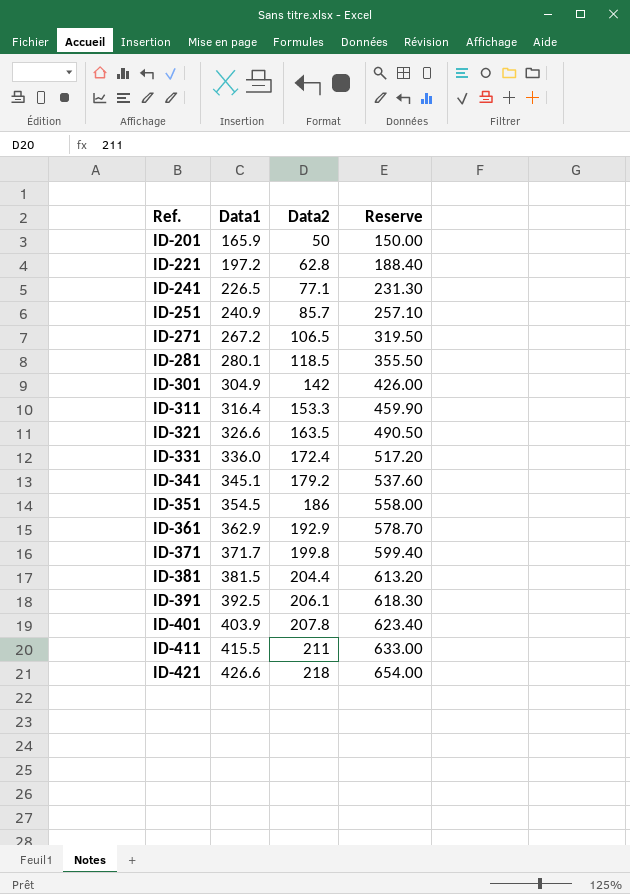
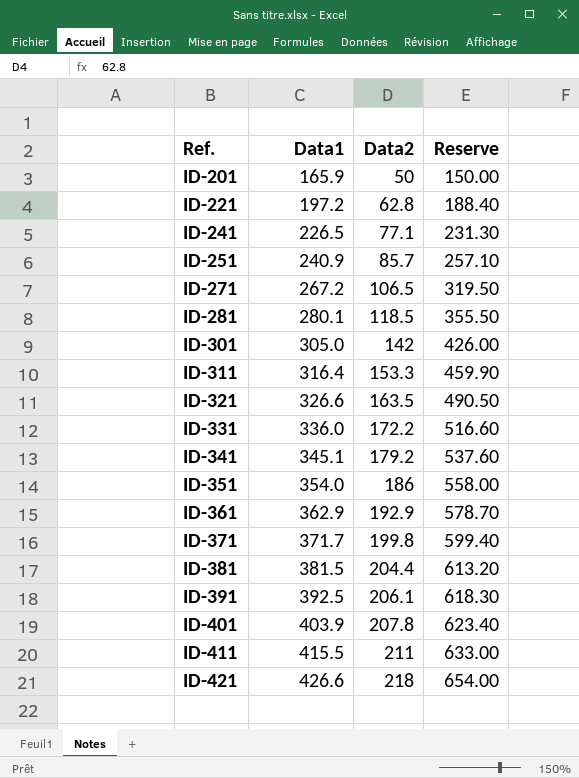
ID-301 | Data1: 304.9 -> 305.0
ID-331 | Data2: 172.4 -> 172.2
ID-331 | Reserve: 517.20 -> 516.60
ID-351 | Data1: 354.5 -> 354.0

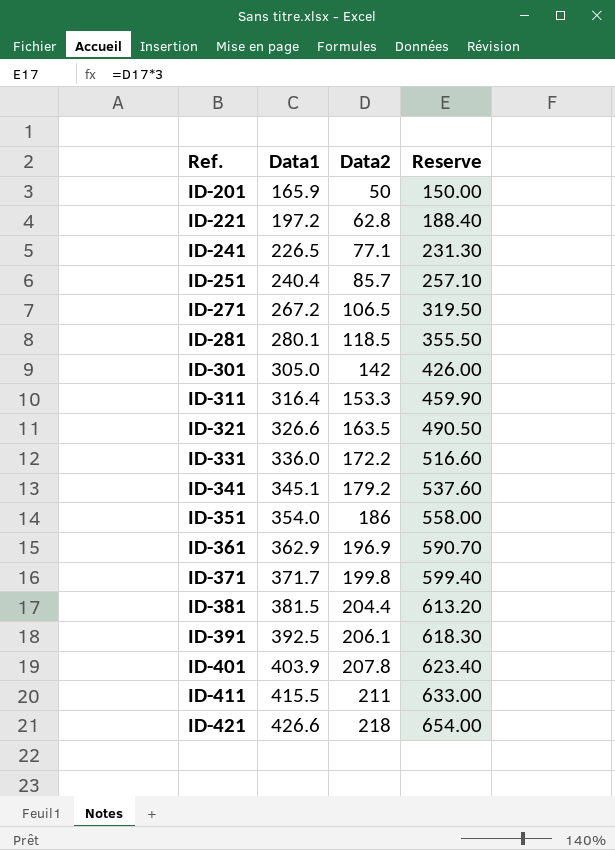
ID-251 | Data1: 240.9 -> 240.4
ID-361 | Data2: 192.9 -> 196.9
ID-361 | Reserve: 578.70 -> 590.70

